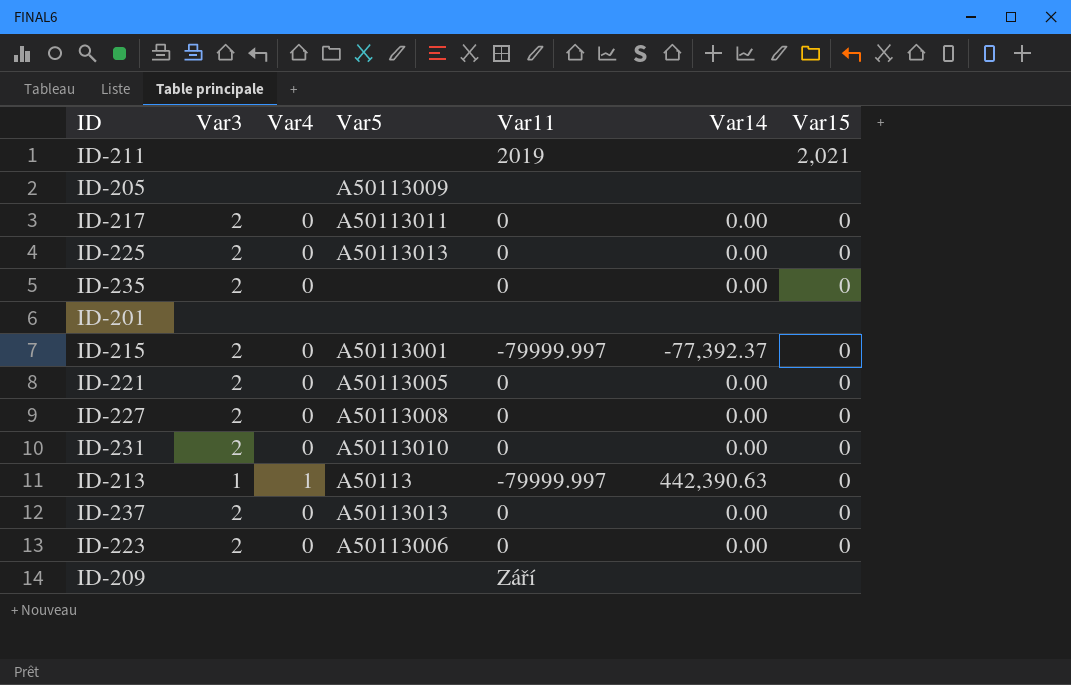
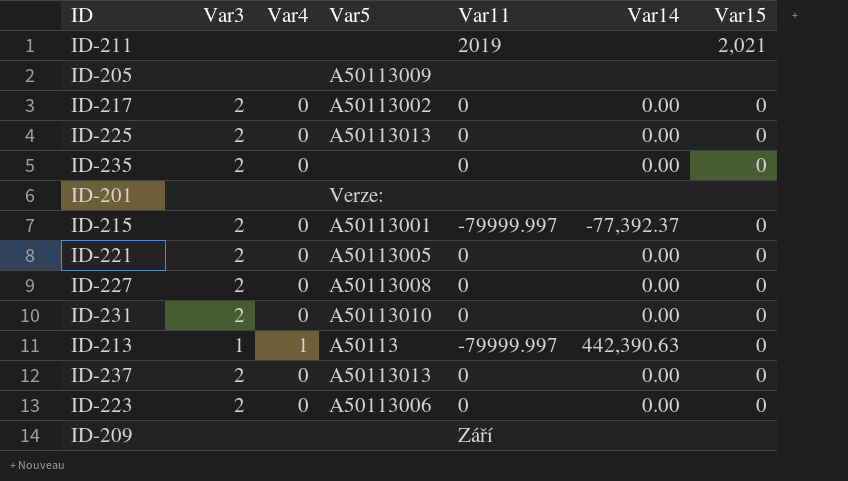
ID-217 | Var5: A50113011 -> A50113002
ID-201 | Var5: none -> Verze:

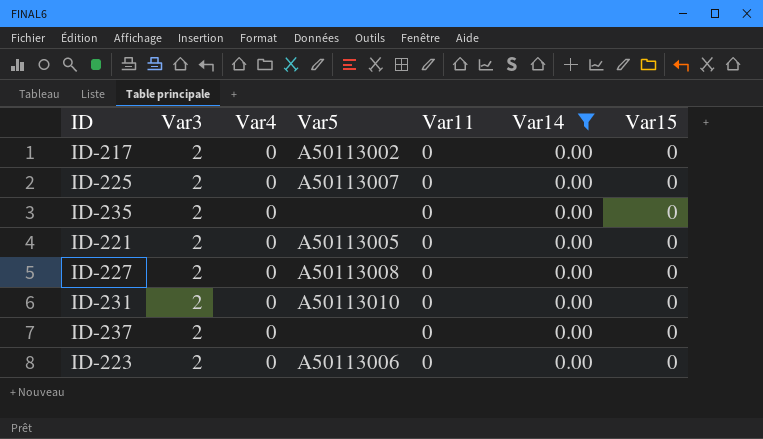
filter: none -> Var14 = 0.00
ID-225 | Var5: A50113013 -> A50113007
ID-237 | Var5: A50113013 -> none

